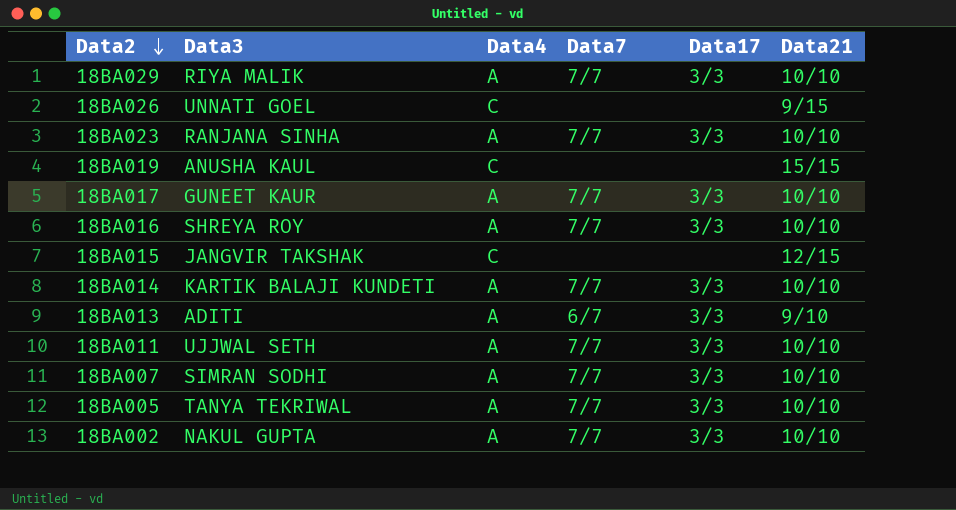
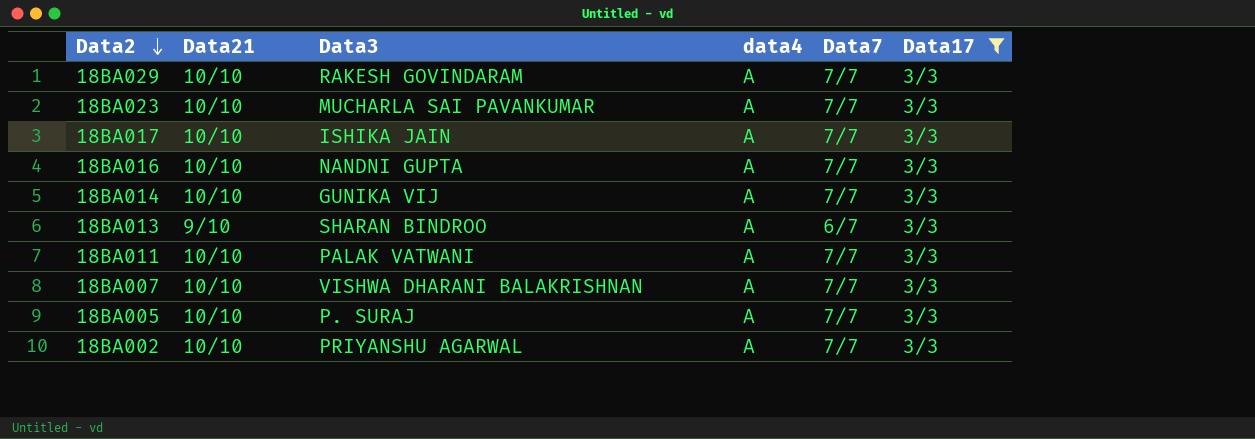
filter: none -> Data17 = 3/3
column Data21 | position: 6 -> 2
column name: Data4 -> data4
18BA029 | Data3: RIYA MALIK -> RAKESH GOVINDARAM
18BA023 | Data3: RANJANA SINHA -> MUCHARLA SAI PAVANKUMAR
18BA017 | Data3: GUNEET KAUR -> ISHIKA JAIN
18BA016 | Data3: SHREYA ROY -> NANDNI GUPTA
18BA014 | Data3: KARTIK BALAJI KUNDETI -> GUNIKA VIJ
18BA013 | Data3: ADITI -> SHARAN BINDROO
18BA011 | Data3: UJJWAL SETH -> PALAK VATWANI
18BA007 | Data3: SIMRAN SODHI -> VISHWA DHARANI BALAKRISHNAN
18BA005 | Data3: TANYA TEKRIWAL -> P. SURAJ
18BA002 | Data3: NAKUL GUPTA -> PRIYANSHU AGARWAL

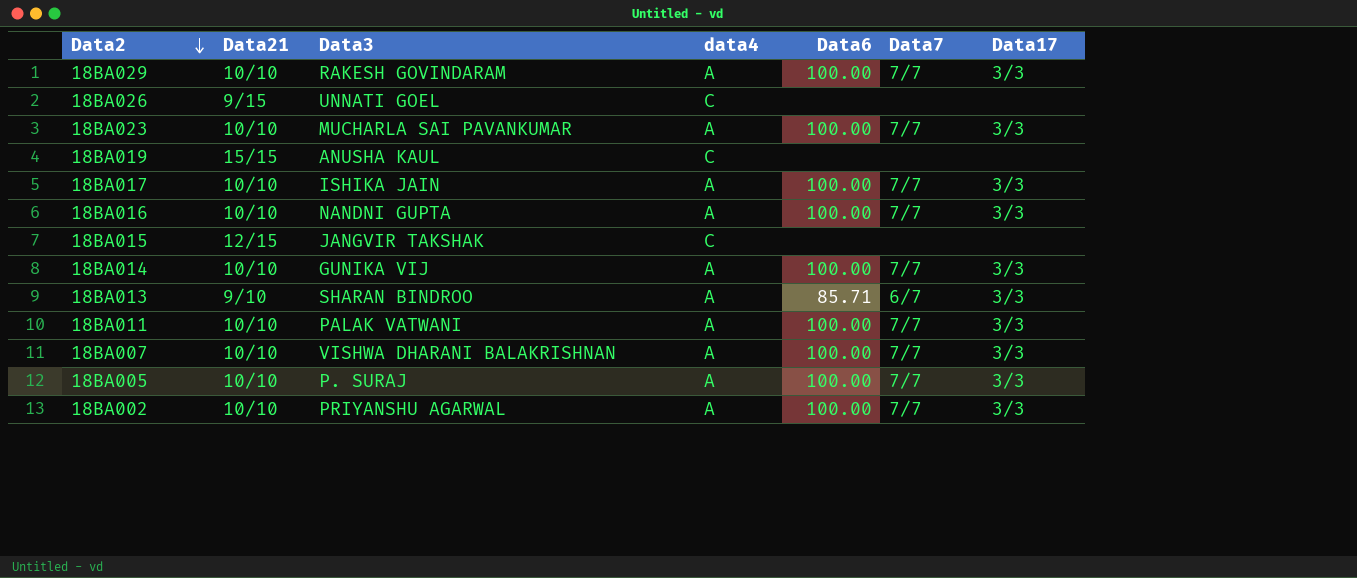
filter: Data17 = 3/3 -> none
column Data6 | position: none -> 5

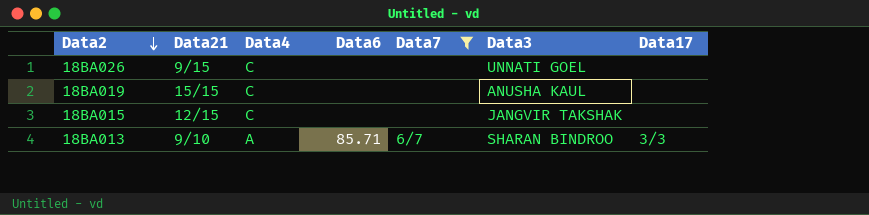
filter: none -> Data7 != 7/7
column name: data4 -> Data4
column Data3 | position: 3 -> 6

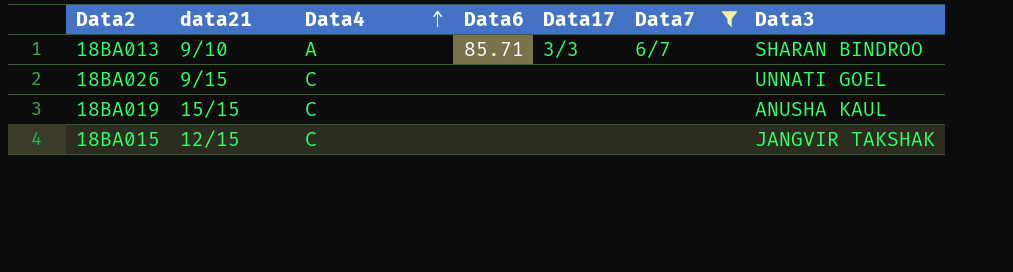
row order: Data2 descending -> Data4 ascending
column name: Data21 -> data21
column Data17 | position: 7 -> 5

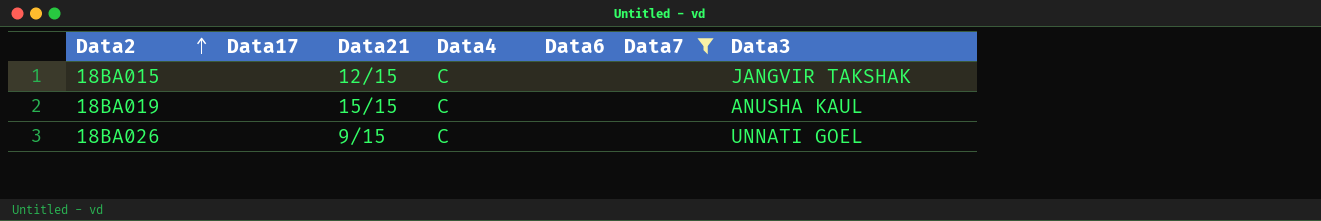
row order: Data4 ascending -> Data2 ascending
column Data17 | position: 5 -> 2
column name: data21 -> Data21
row 18BA013: 9/10 | A | 85.71 | 3/3 | 6/7 | SHARAN BINDROO -> none

